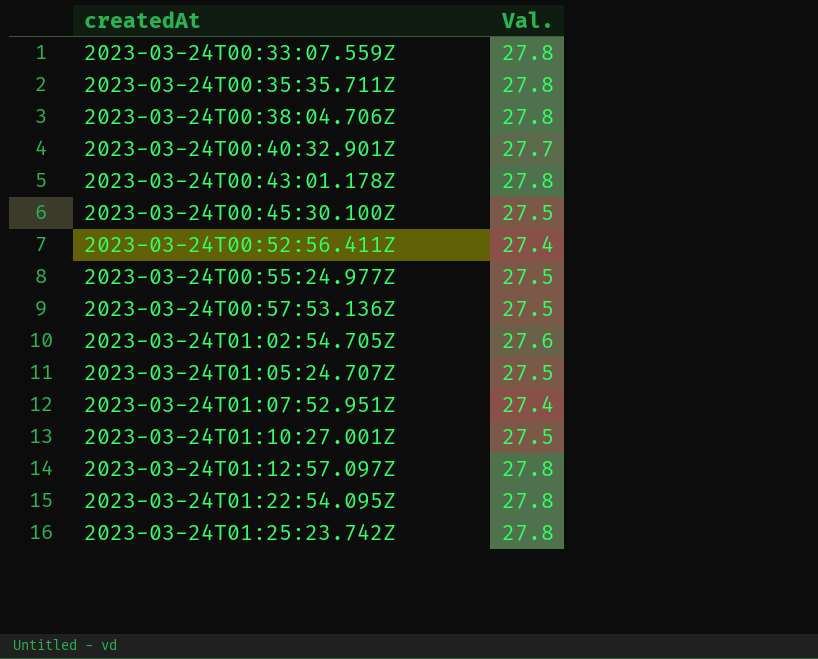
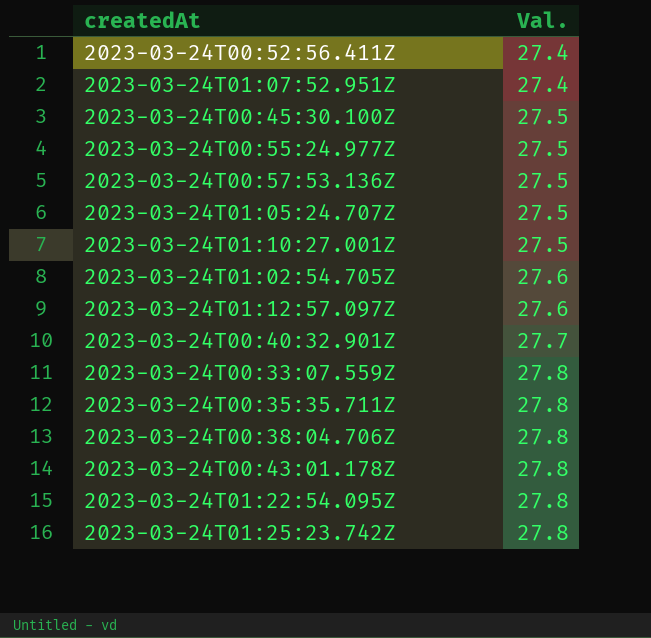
row order: createdAt ascending -> Val. ascending
2023-03-24T01:12:57.097Z | Val.: 27.8 -> 27.6

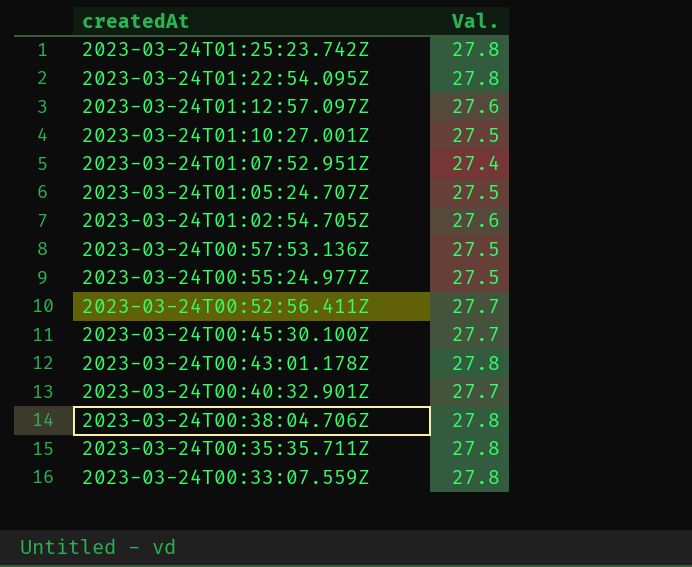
row order: Val. ascending -> createdAt descending
2023-03-24T00:52:56.411Z | Val.: 27.4 -> 27.7
2023-03-24T00:45:30.100Z | Val.: 27.5 -> 27.7

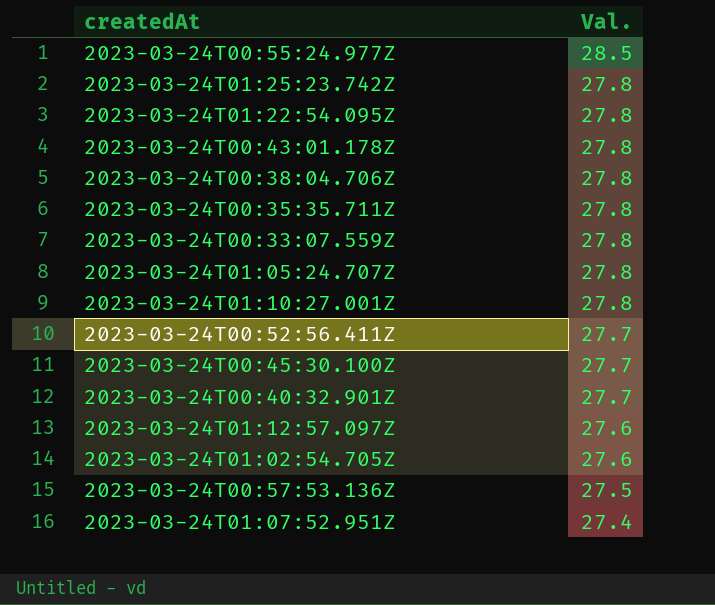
row order: createdAt descending -> Val. descending
2023-03-24T00:55:24.977Z | Val.: 27.5 -> 28.5
2023-03-24T01:05:24.707Z | Val.: 27.5 -> 27.8
2023-03-24T01:10:27.001Z | Val.: 27.5 -> 27.8

